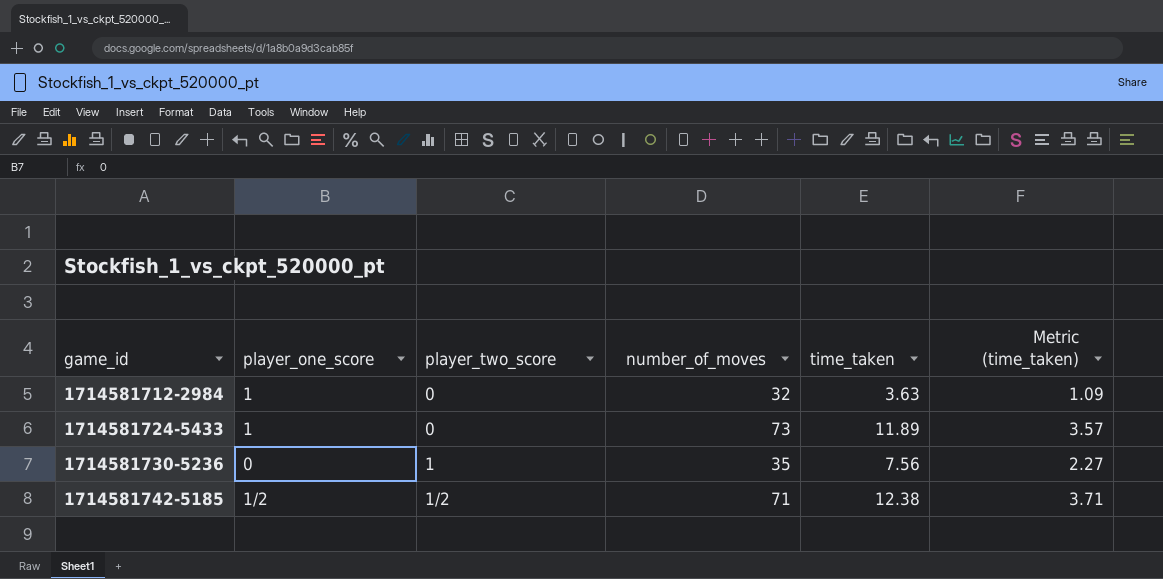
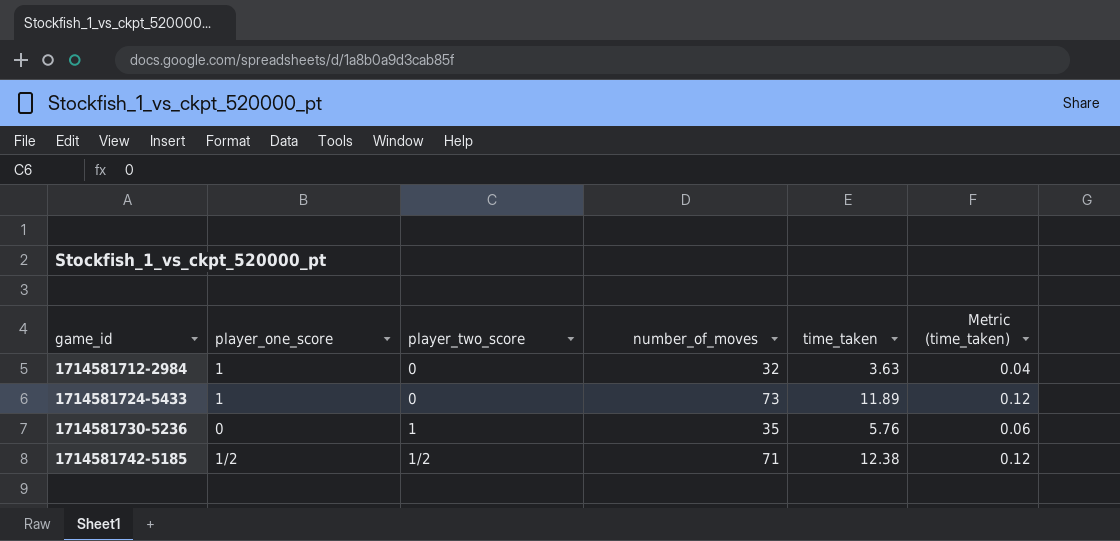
column Metric (time_taken) | formula: [time_taken] * 0.3 -> [time_taken] * 0.01
1714581730-5236 | time_taken: 7.56 -> 5.76

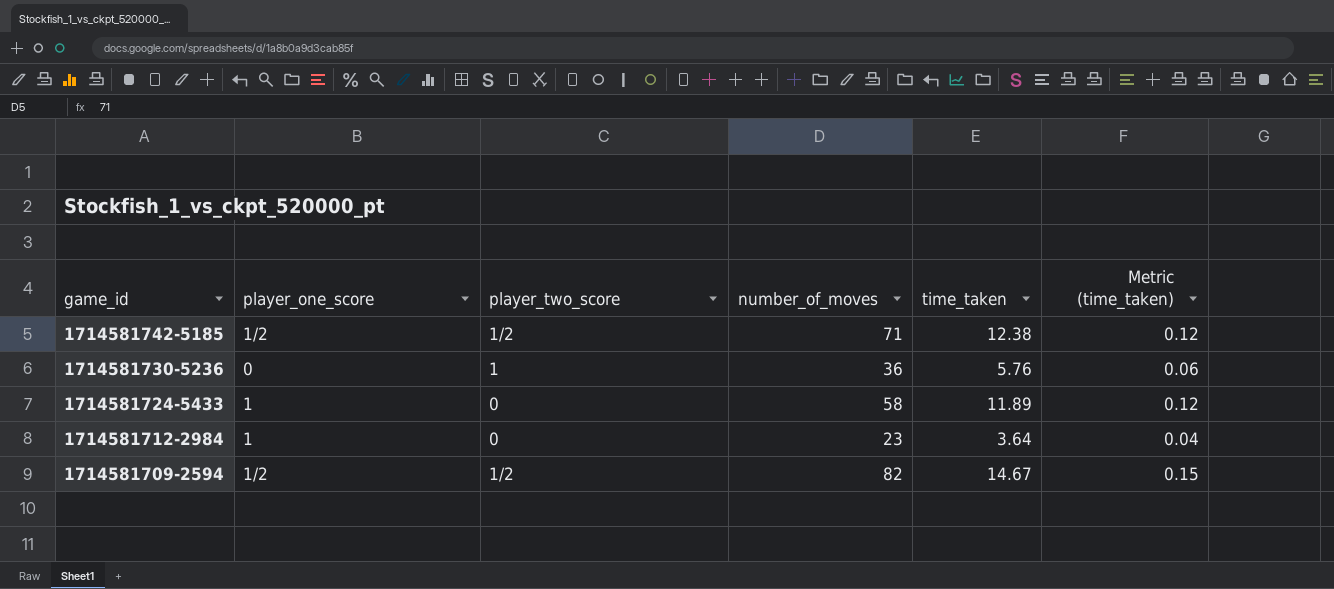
row order: game_id ascending -> game_id descending
1714581730-5236 | number_of_moves: 35 -> 36
1714581724-5433 | number_of_moves: 73 -> 58
1714581712-2984 | number_of_moves: 32 -> 23
1714581712-2984 | time_taken: 3.63 -> 3.64
row 1714581709-2594: none -> 1/2 | 1/2 | 82 | 14.67 | 0.15

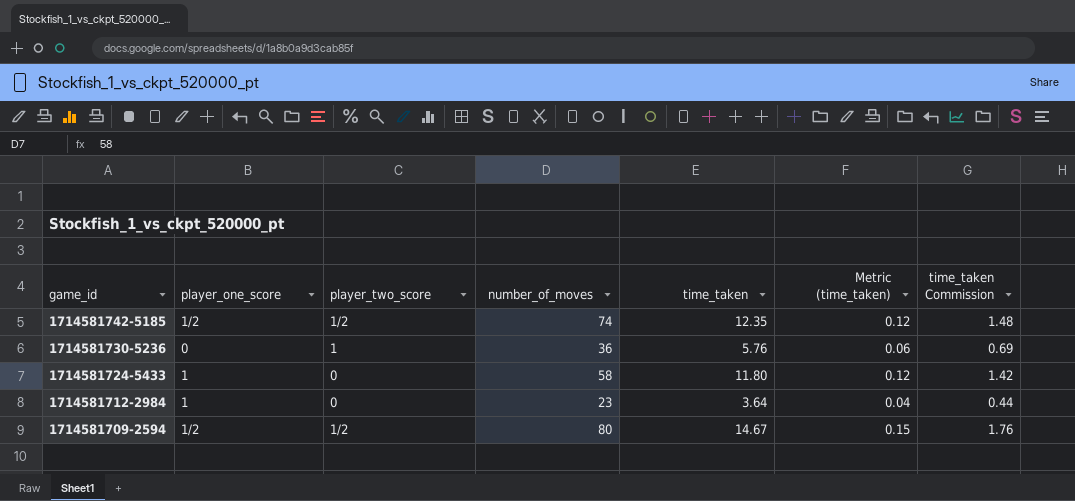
column time_taken Commission | formula: none -> [time_taken] * 0.12
1714581742-5185 | number_of_moves: 71 -> 74
1714581742-5185 | time_taken: 12.38 -> 12.35
1714581724-5433 | time_taken: 11.89 -> 11.80
1714581709-2594 | number_of_moves: 82 -> 80

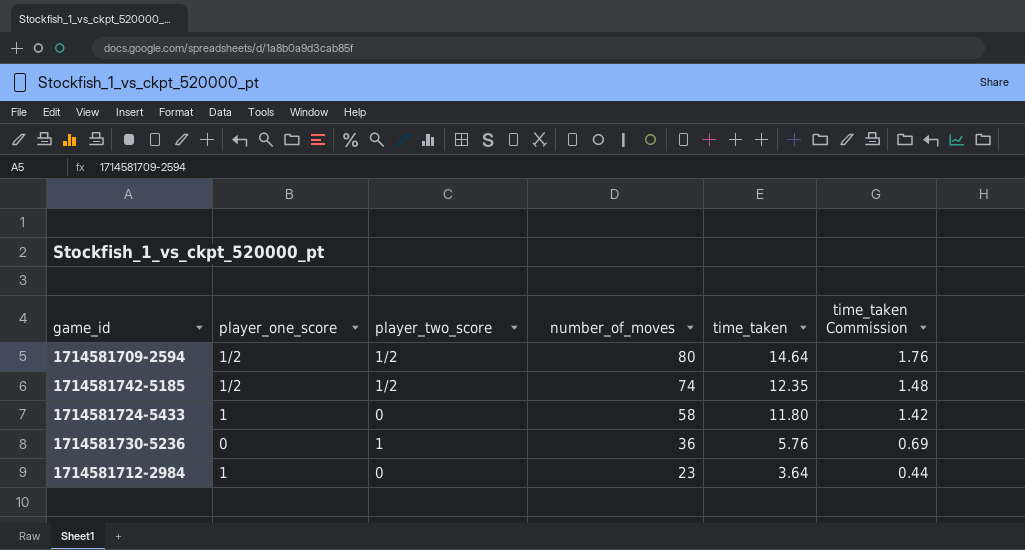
row order: game_id descending -> number_of_moves descending
column Metric (time_taken) | formula: [time_taken] * 0.01 -> none
1714581709-2594 | time_taken: 14.67 -> 14.64

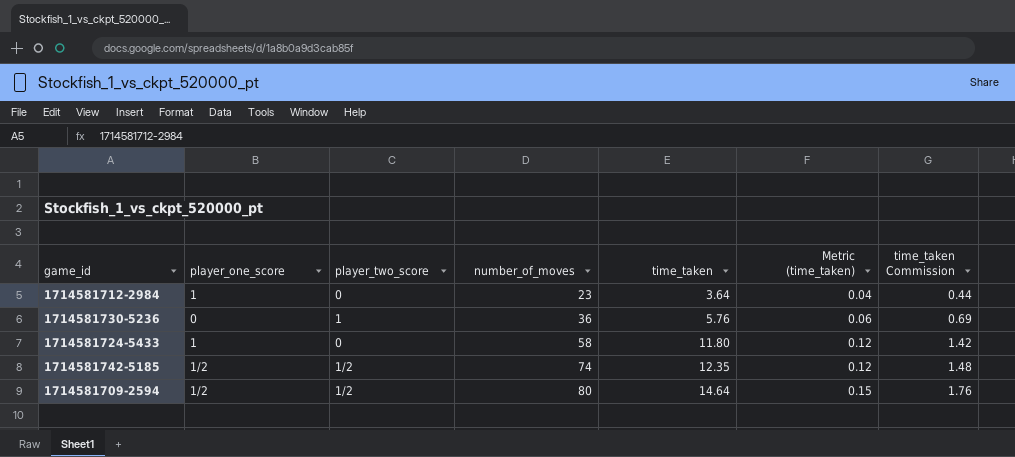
row order: number_of_moves descending -> number_of_moves ascending
column Metric (time_taken) | formula: none -> [time_taken] * 0.01

